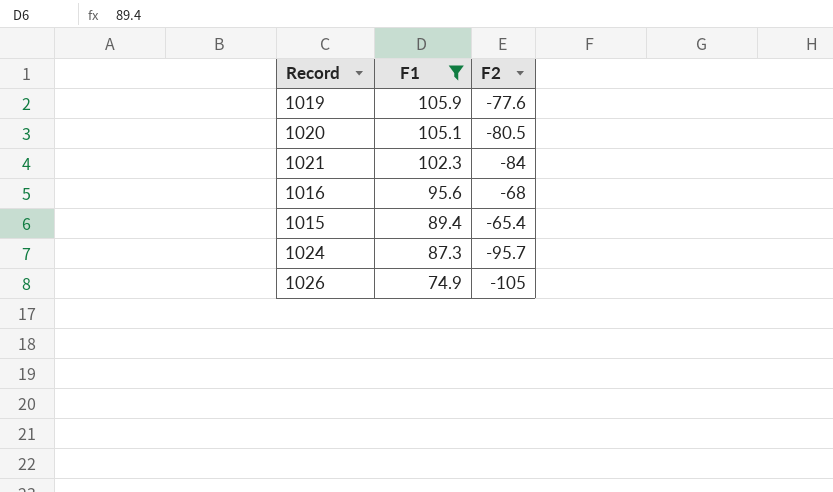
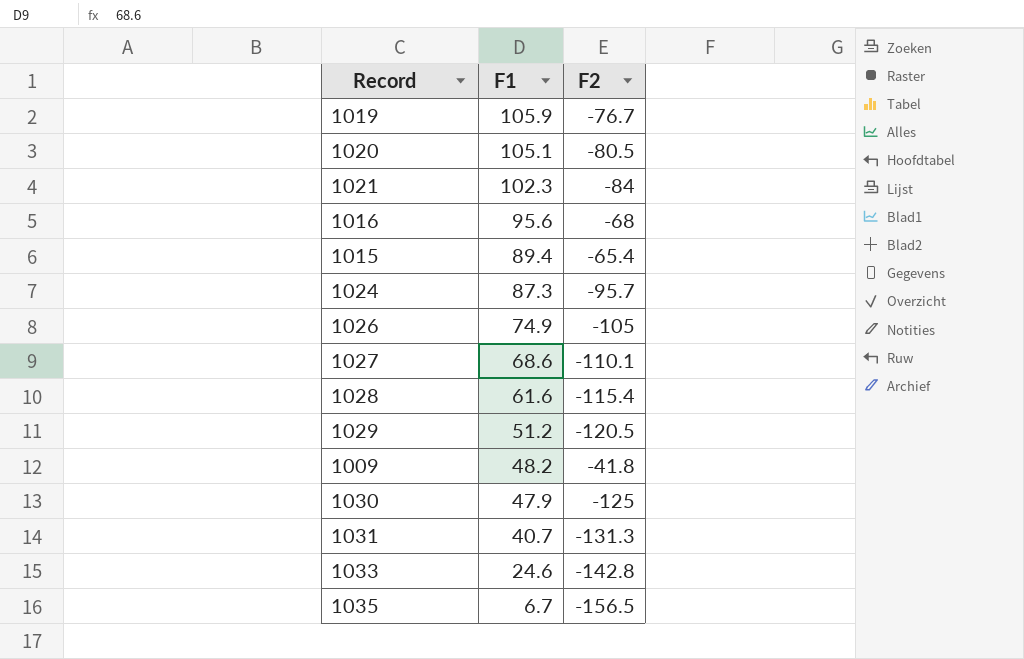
filter: F1 >= 74.9 -> none
1019 | F2: -77.6 -> -76.7

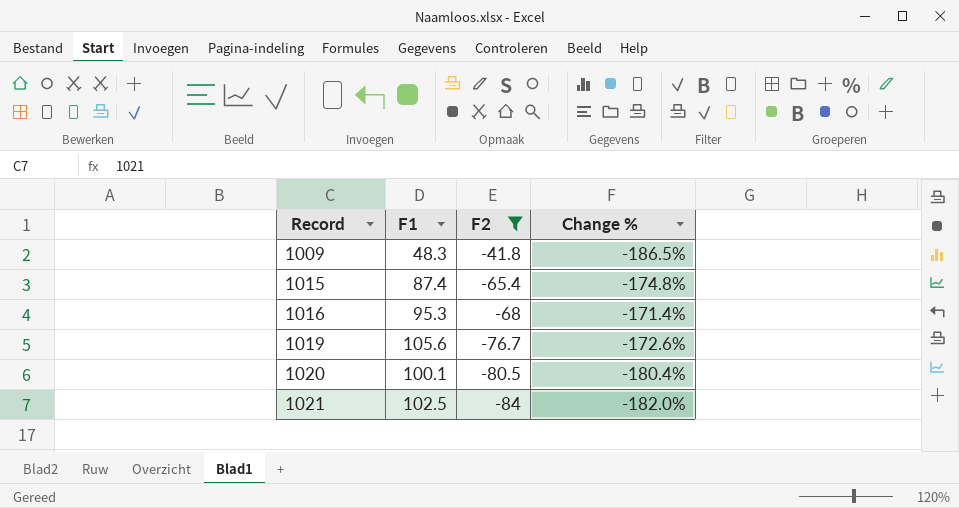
filter: none -> F2 >= -84
row order: F1 descending -> Record ascending
column Change % | formula: none -> ([F2] - [F1]) / [F1]
1009 | F1: 48.2 -> 48.3
1015 | F1: 89.4 -> 87.4
1016 | F1: 95.6 -> 95.3
1019 | F1: 105.9 -> 105.6
1020 | F1: 105.1 -> 100.1
1021 | F1: 102.3 -> 102.5

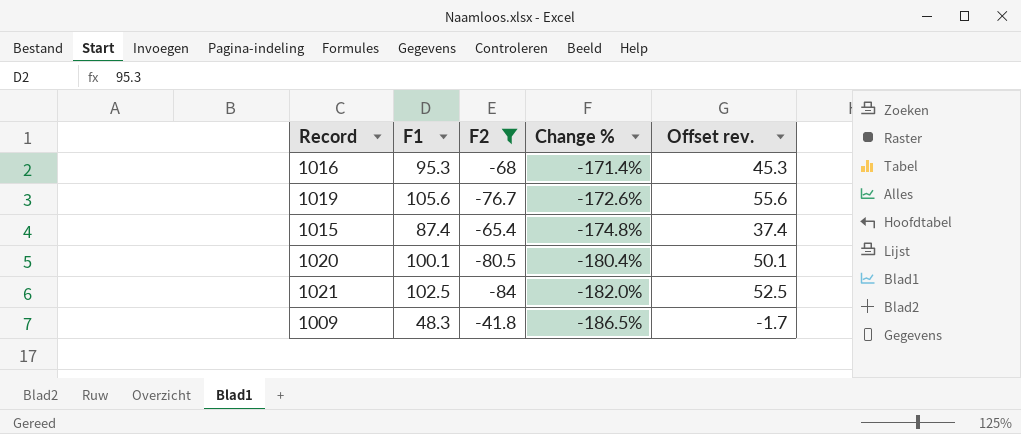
row order: Record ascending -> Change % descending
column Offset rev. | formula: none -> [F1] - 50

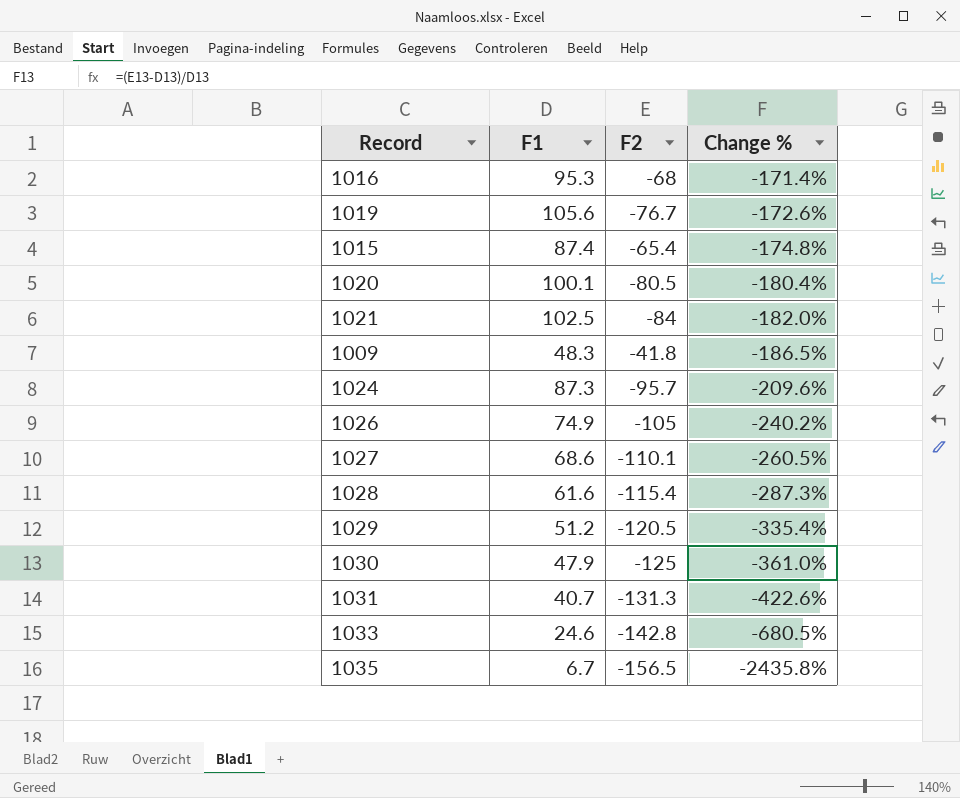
filter: F2 >= -84 -> none
column Offset rev. | formula: [F1] - 50 -> none

